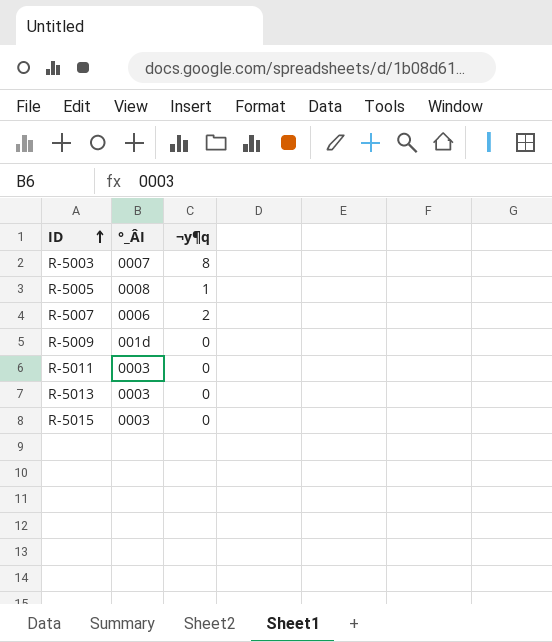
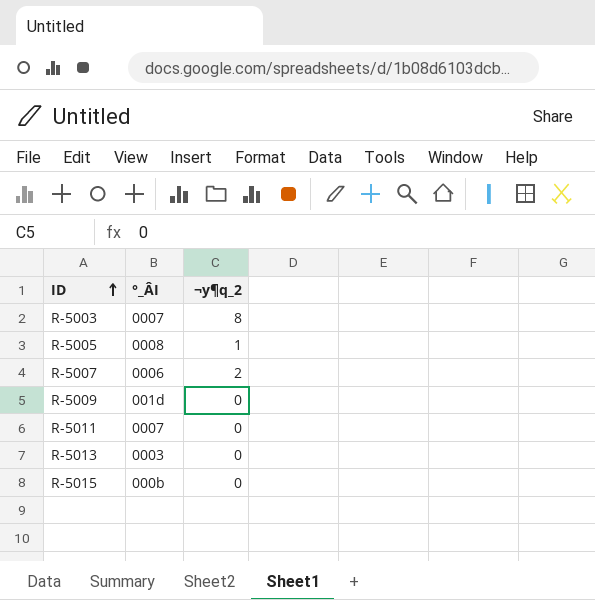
column name: ¬y¶q -> ¬y¶q_2
R-5011 | °_ÂI: 0003 -> 0007
R-5015 | °_ÂI: 0003 -> 000b

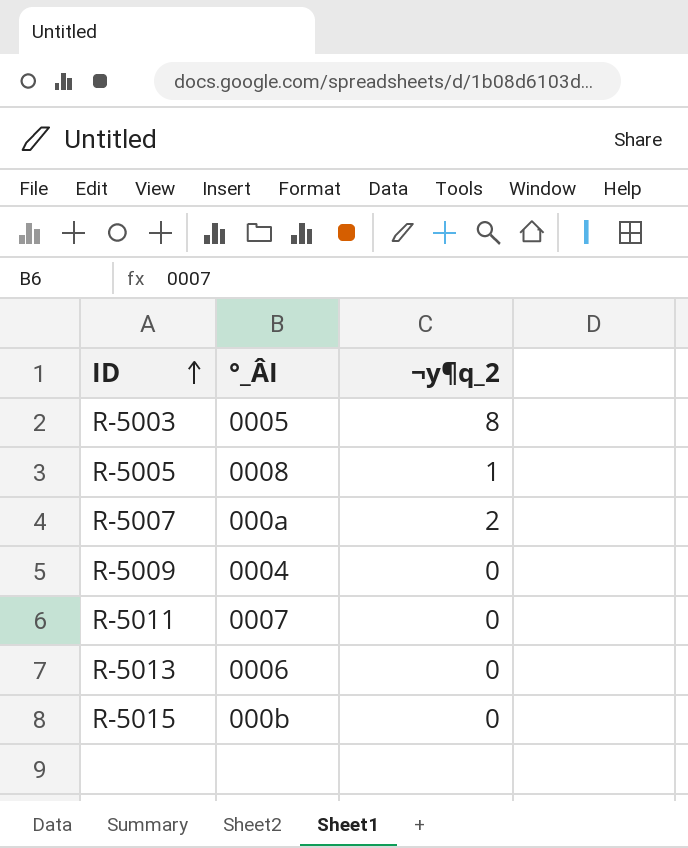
R-5003 | °_ÂI: 0007 -> 0005
R-5007 | °_ÂI: 0006 -> 000a
R-5009 | °_ÂI: 001d -> 0004
R-5013 | °_ÂI: 0003 -> 0006

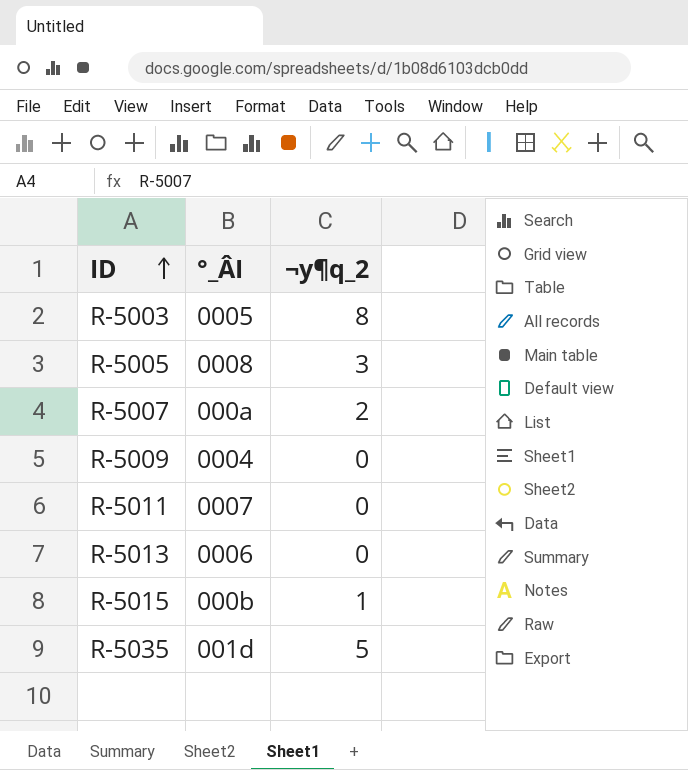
R-5005 | ¬y¶q_2: 1 -> 3
R-5015 | ¬y¶q_2: 0 -> 1
row R-5035: none -> 001d | 5

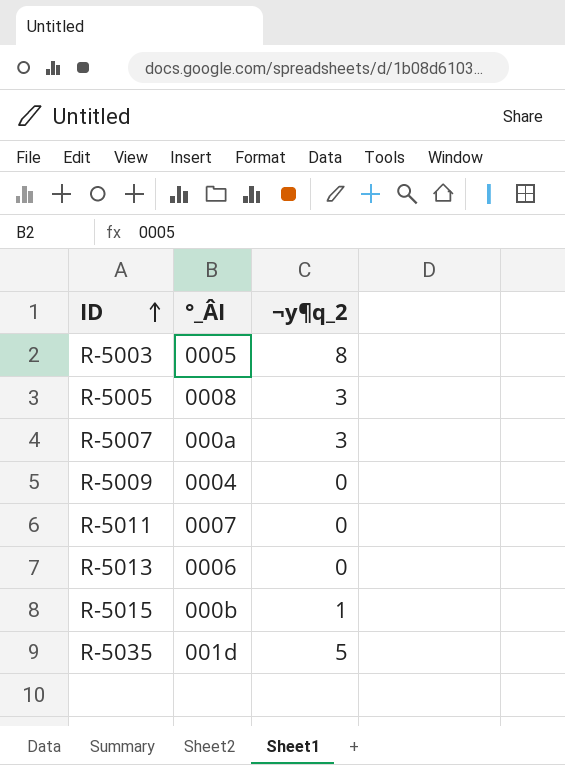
R-5007 | ¬y¶q_2: 2 -> 3

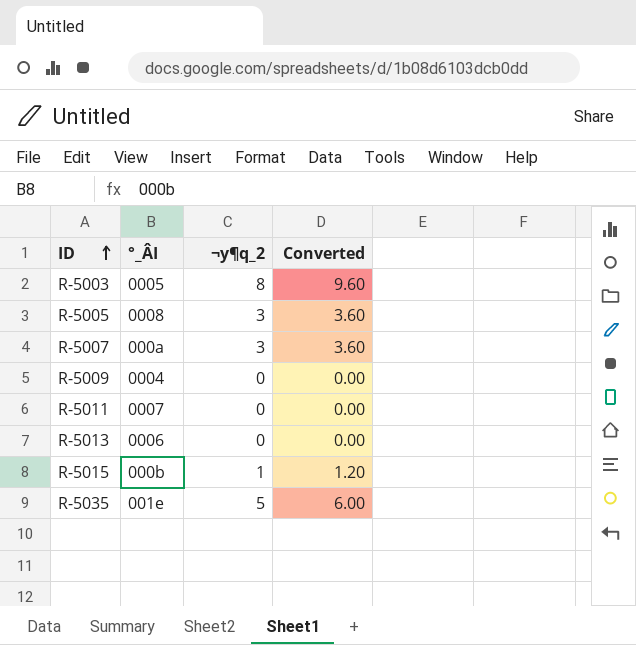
column Converted | formula: none -> [¬y¶q_2] * 1.2
R-5035 | °_ÂI: 001d -> 001e

